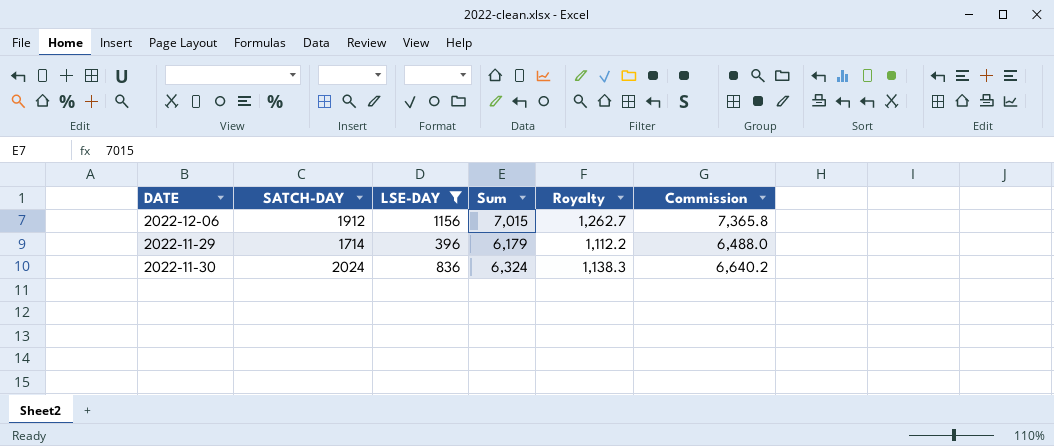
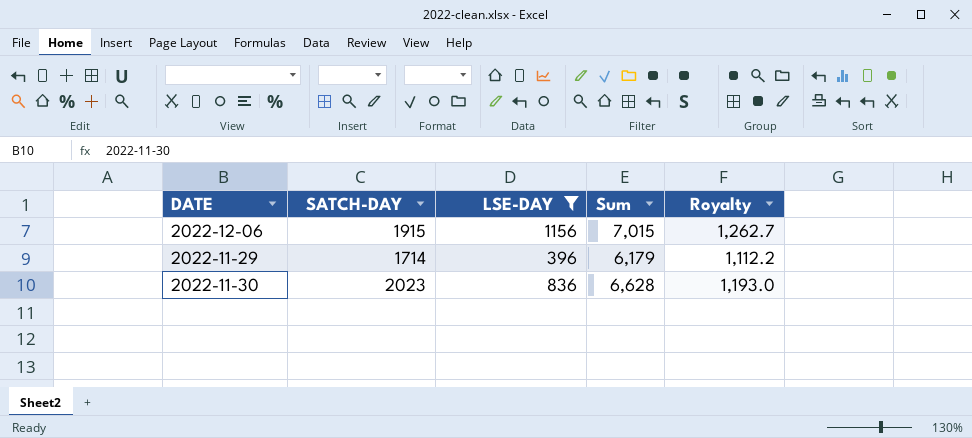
column Commission | formula: [Sum] * 1.05 -> none
2022-12-06 | SATCH-DAY: 1912 -> 1915
2022-11-30 | SATCH-DAY: 2024 -> 2023
2022-11-30 | Sum: 6,324 -> 6,628
2022-11-30 | Royalty: 1,138.3 -> 1,193.0

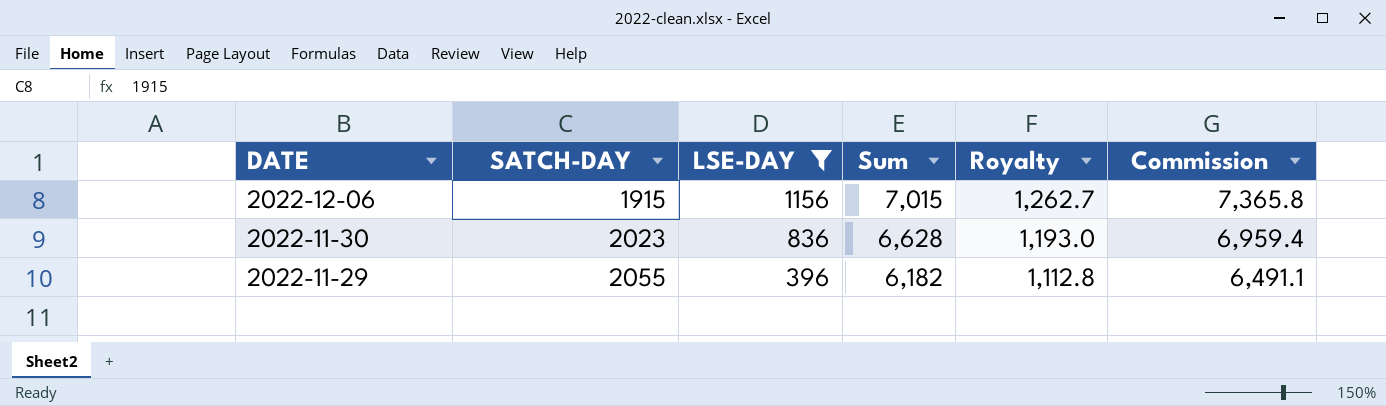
row order: none -> DATE descending
column Commission | formula: none -> [Sum] * 1.05
2022-11-29 | SATCH-DAY: 1714 -> 2055
2022-11-29 | Sum: 6,179 -> 6,182
2022-11-29 | Royalty: 1,112.2 -> 1,112.8

